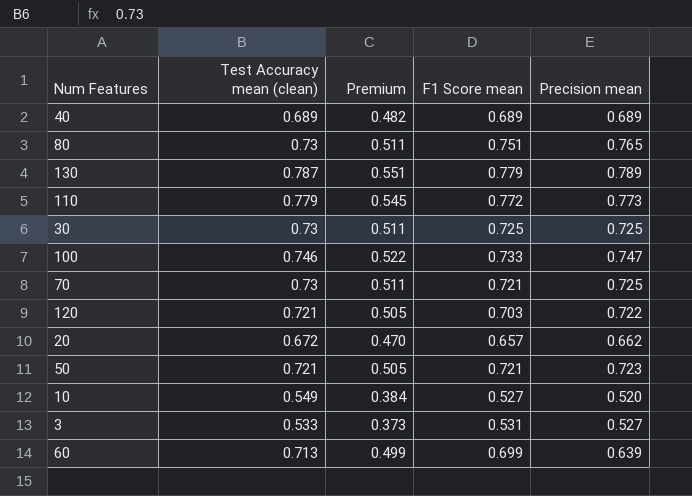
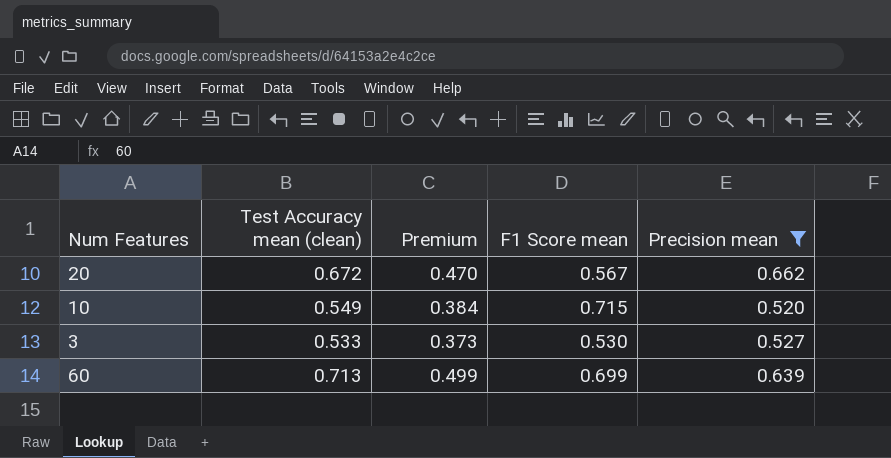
filter: none -> Precision mean <= 0.662
20 | F1 Score mean: 0.657 -> 0.567
10 | F1 Score mean: 0.527 -> 0.715
3 | F1 Score mean: 0.531 -> 0.530

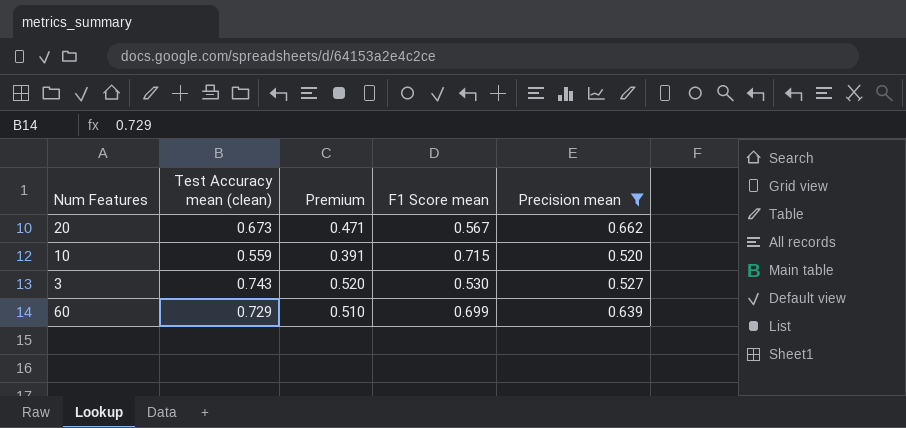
20 | Test Accuracy mean (clean): 0.672 -> 0.673
20 | Premium: 0.470 -> 0.471
10 | Test Accuracy mean (clean): 0.549 -> 0.559
10 | Premium: 0.384 -> 0.391
3 | Test Accuracy mean (clean): 0.533 -> 0.743
3 | Premium: 0.373 -> 0.520
60 | Test Accuracy mean (clean): 0.713 -> 0.729
60 | Premium: 0.499 -> 0.510

